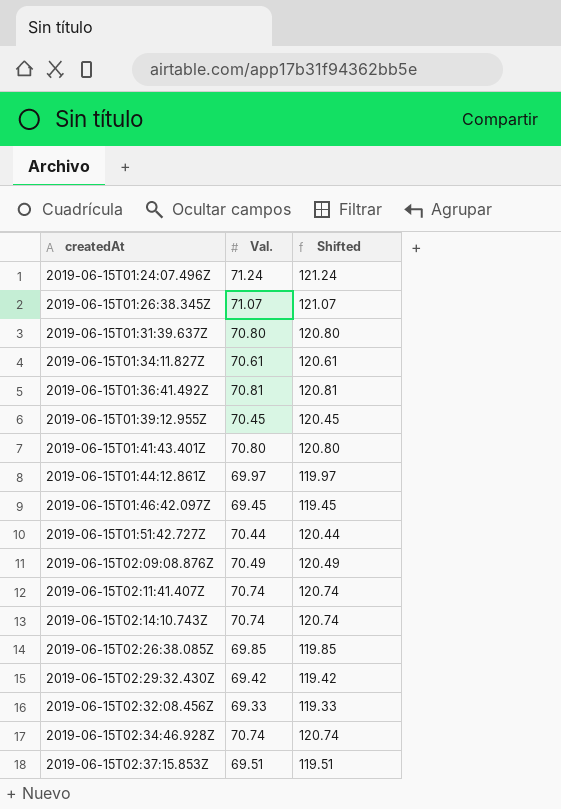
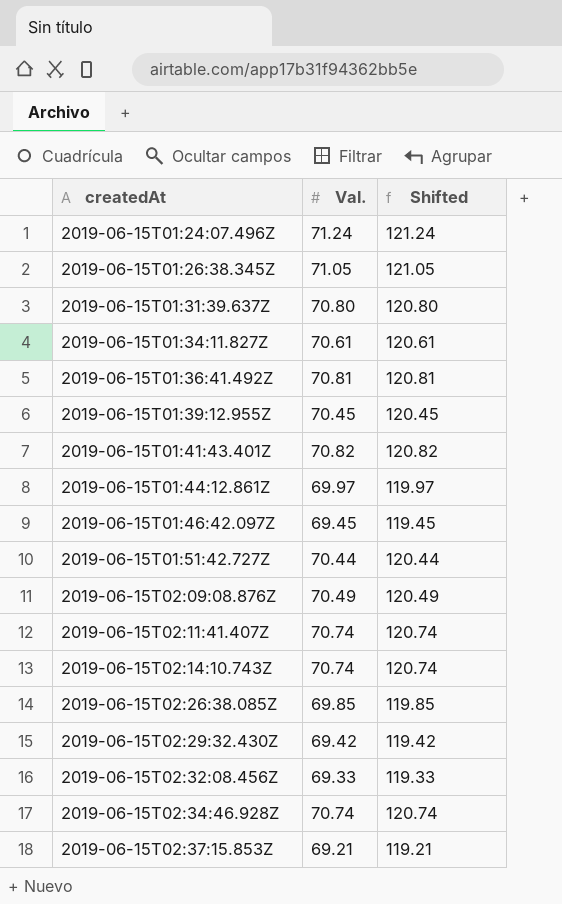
2019-06-15T01:26:38.345Z | Val.: 71.07 -> 71.05
2019-06-15T01:26:38.345Z | Shifted: 121.07 -> 121.05
2019-06-15T01:41:43.401Z | Val.: 70.80 -> 70.82
2019-06-15T01:41:43.401Z | Shifted: 120.80 -> 120.82
2019-06-15T02:37:15.853Z | Val.: 69.51 -> 69.21
2019-06-15T02:37:15.853Z | Shifted: 119.51 -> 119.21

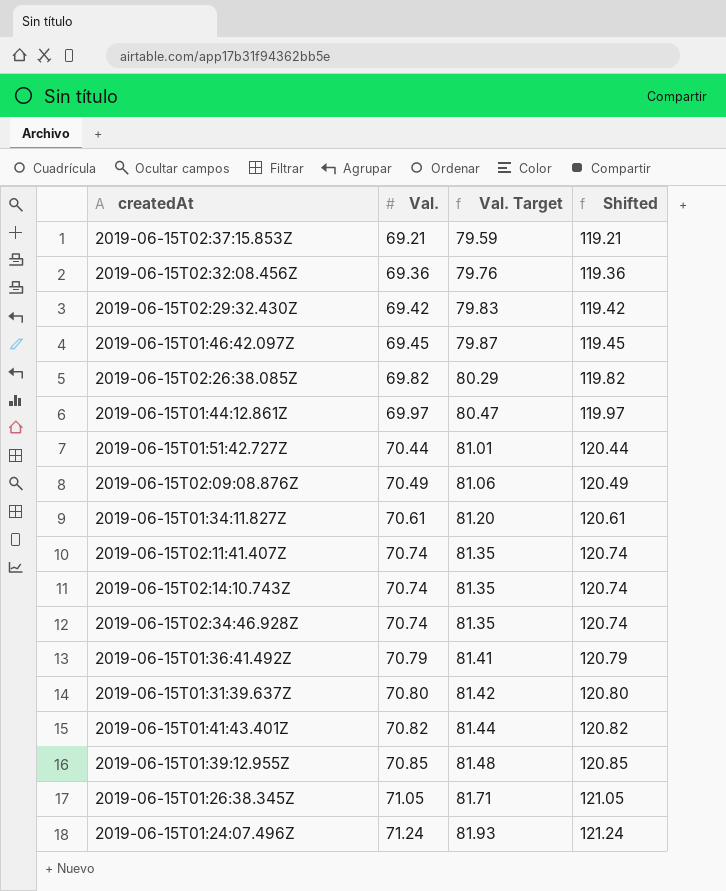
row order: createdAt ascending -> Val. ascending
column Val. Target | formula: none -> [Val.] * 1.15
2019-06-15T02:32:08.456Z | Val.: 69.33 -> 69.36
2019-06-15T02:32:08.456Z | Shifted: 119.33 -> 119.36
2019-06-15T02:26:38.085Z | Val.: 69.85 -> 69.82
2019-06-15T02:26:38.085Z | Shifted: 119.85 -> 119.82
2019-06-15T01:36:41.492Z | Val.: 70.81 -> 70.79
2019-06-15T01:36:41.492Z | Shifted: 120.81 -> 120.79
2019-06-15T01:39:12.955Z | Val.: 70.45 -> 70.85
2019-06-15T01:39:12.955Z | Shifted: 120.45 -> 120.85

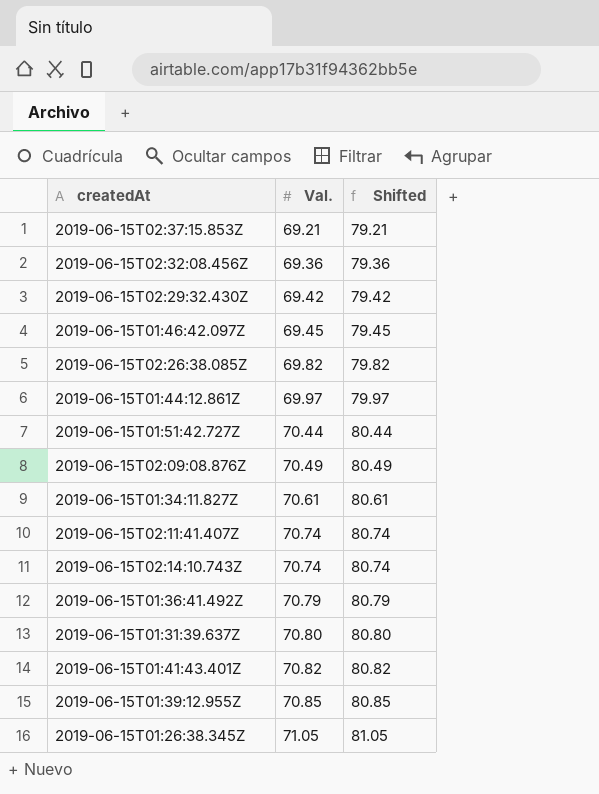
column Val. Target | formula: [Val.] * 1.15 -> none
column Shifted | formula: [Val.] + 50 -> [Val.] + 10
row 2019-06-15T02:34:46.928Z: 70.74 | 81.35 | 120.74 -> none
row 2019-06-15T01:24:07.496Z: 71.24 | 81.93 | 121.24 -> none

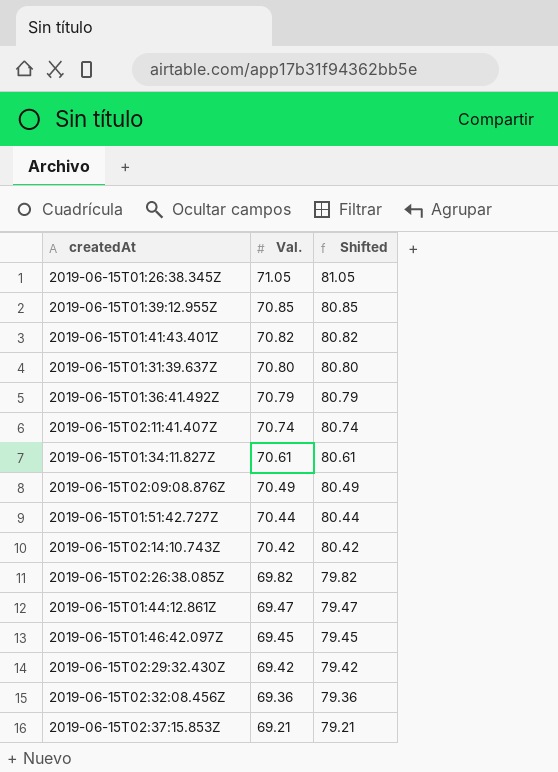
row order: Val. ascending -> Val. descending
2019-06-15T02:14:10.743Z | Val.: 70.74 -> 70.42
2019-06-15T02:14:10.743Z | Shifted: 80.74 -> 80.42
2019-06-15T01:44:12.861Z | Val.: 69.97 -> 69.47
2019-06-15T01:44:12.861Z | Shifted: 79.97 -> 79.47

